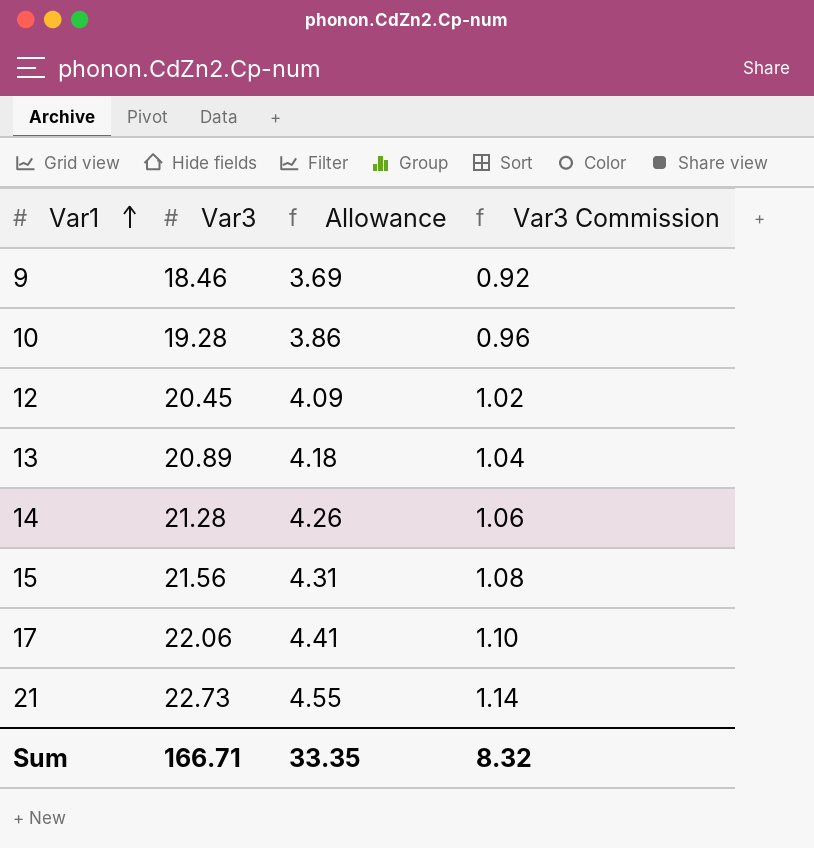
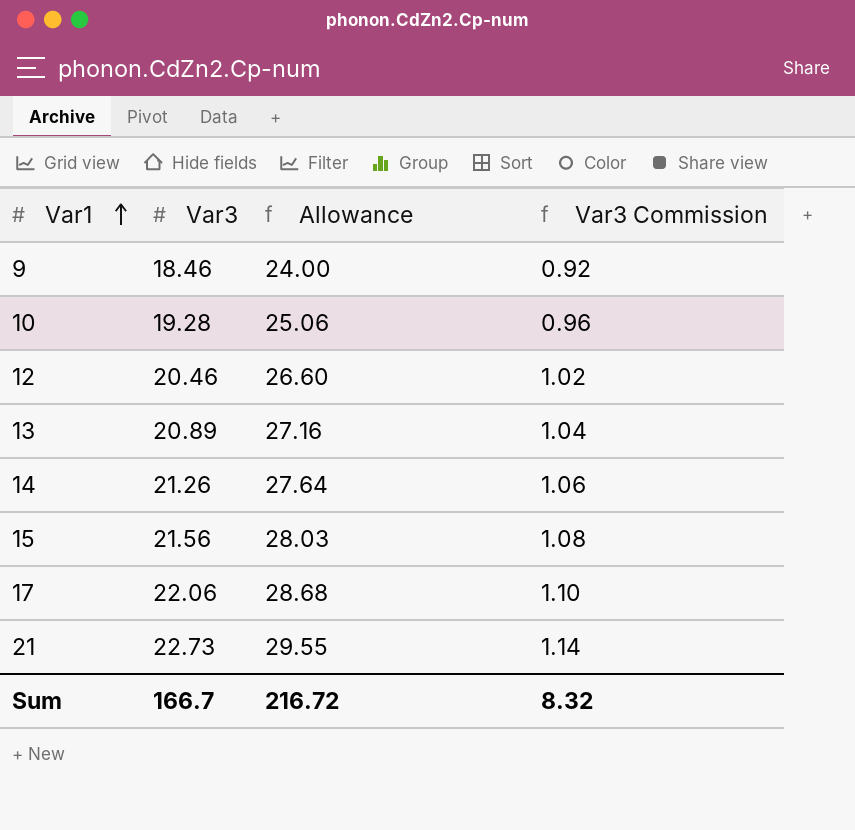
column Allowance | formula: [Var3] * 0.2 -> [Var3] * 1.3
12 | Var3: 20.45 -> 20.46
14 | Var3: 21.28 -> 21.26
Sum | Var3: 166.71 -> 166.7
Sum | Allowance: 33.35 -> 216.72

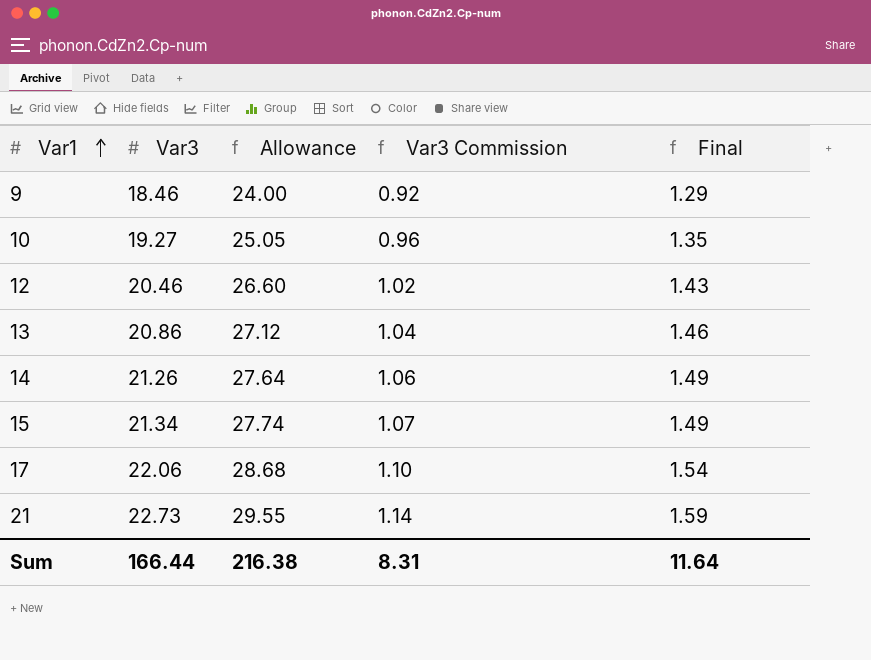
column Final | formula: none -> [Var3] * 0.07
10 | Var3: 19.28 -> 19.27
10 | Allowance: 25.06 -> 25.05
13 | Var3: 20.89 -> 20.86
13 | Allowance: 27.16 -> 27.12
15 | Var3: 21.56 -> 21.34
15 | Allowance: 28.03 -> 27.74
15 | Var3 Commission: 1.08 -> 1.07
Sum | Var3: 166.7 -> 166.44
Sum | Allowance: 216.72 -> 216.38
Sum | Var3 Commission: 8.32 -> 8.31

